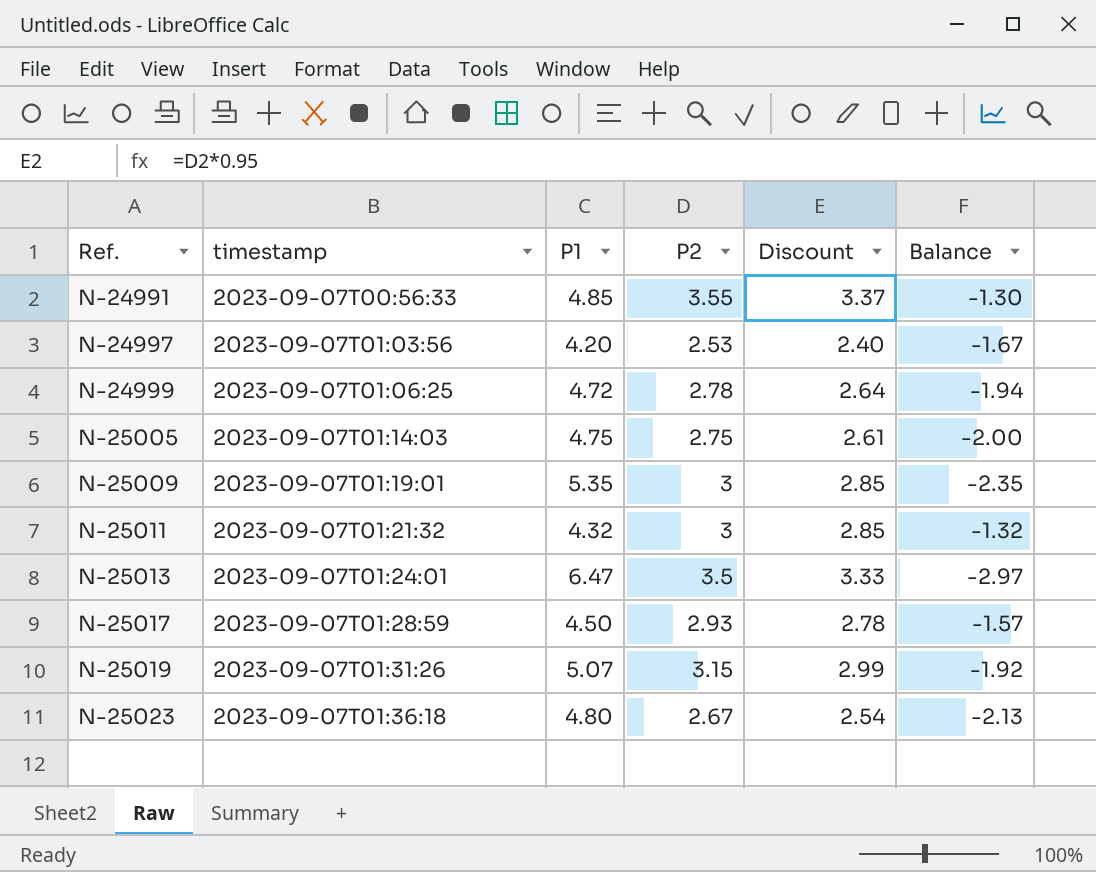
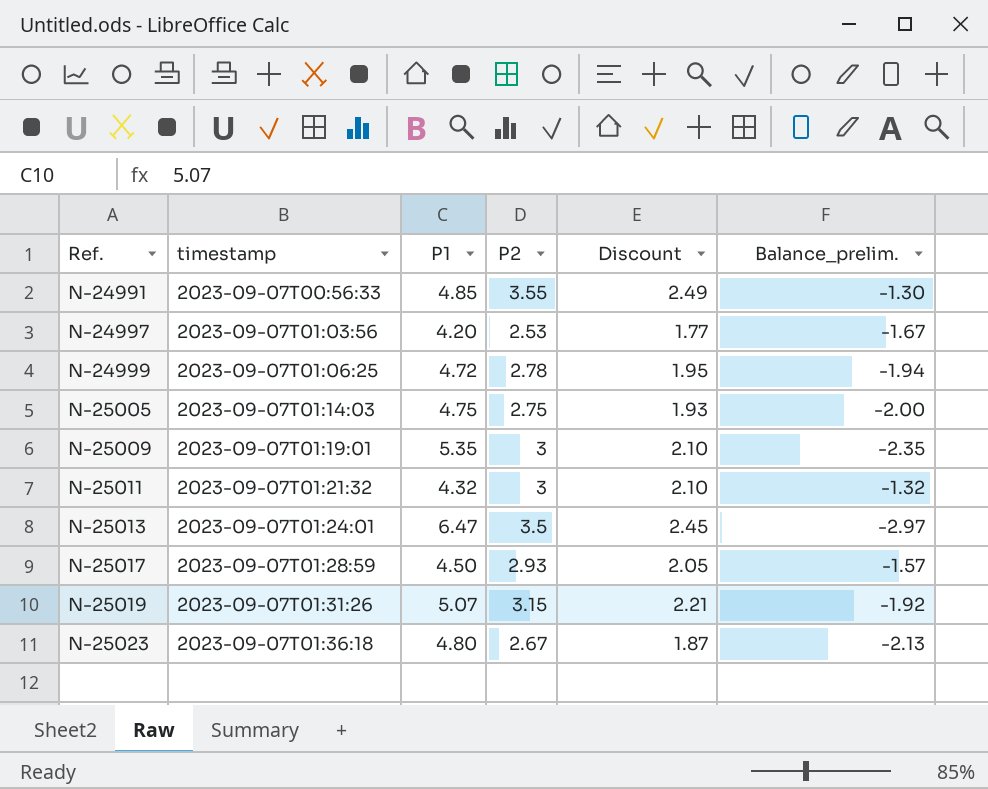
column Discount | formula: [P2] * 0.95 -> [P2] * 0.7
column name: Balance -> Balance_prelim.

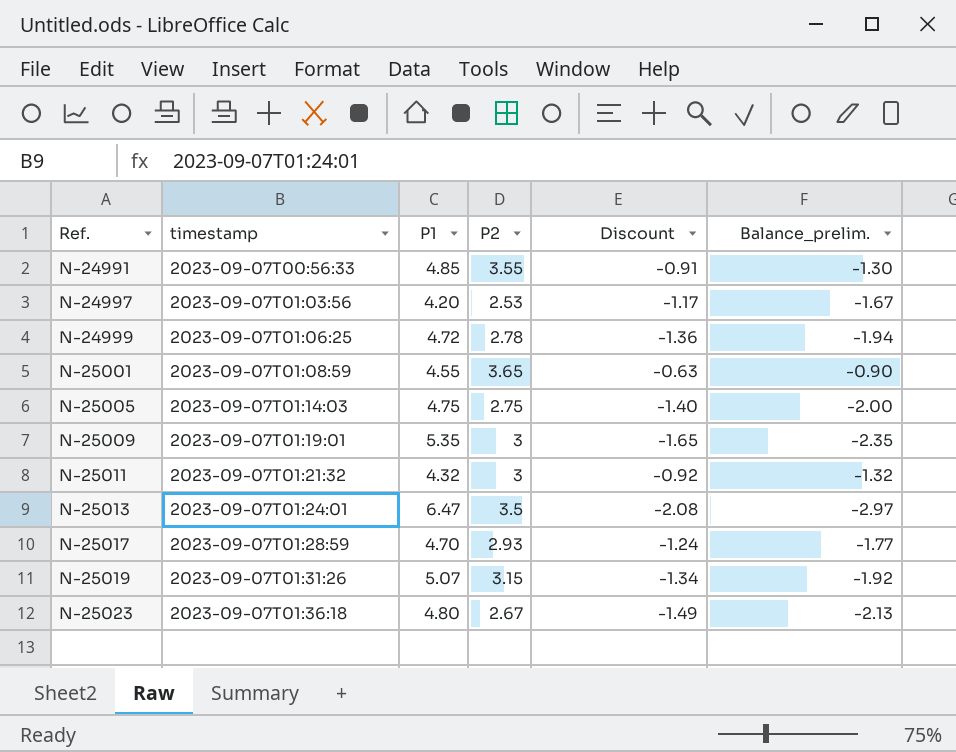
column Discount | formula: [P2] * 0.7 -> [Balance_prelim.] * 0.7
row N-25001: none -> 2023-09-07T01:08:59 | 4.55 | 3.65 | -0.63 | -0.90
N-25017 | P1: 4.50 -> 4.70
N-25017 | Balance_prelim.: -1.57 -> -1.77

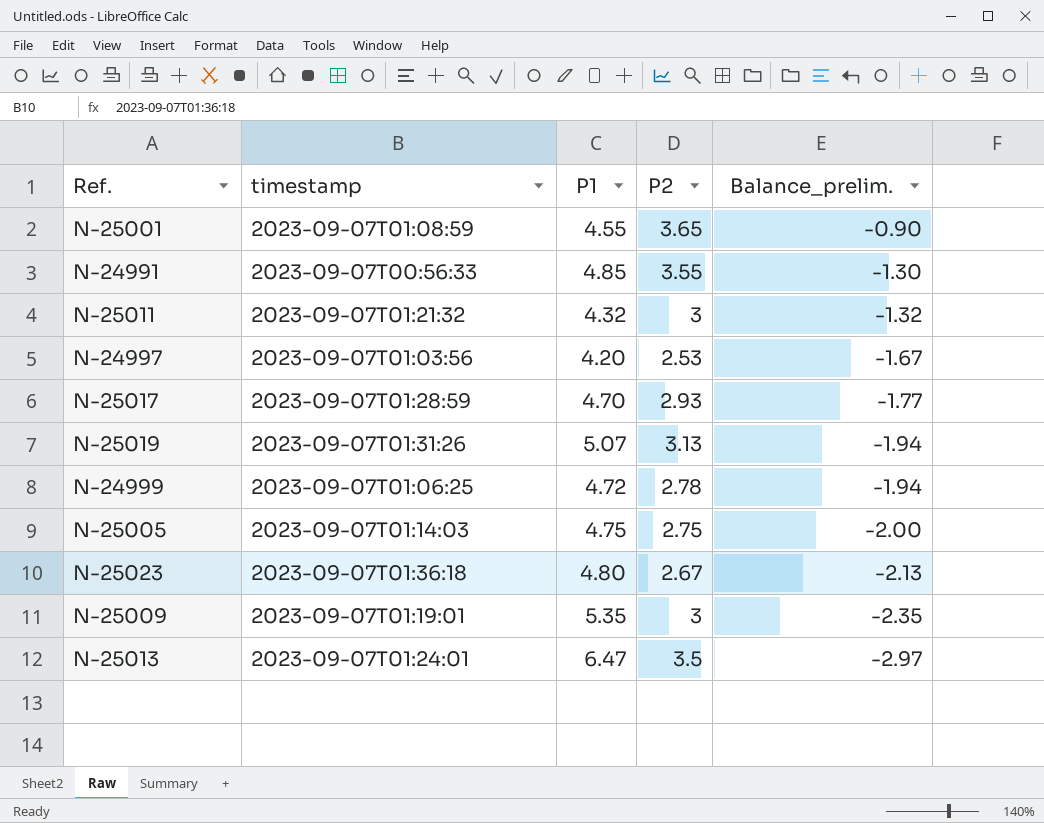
row order: Ref. ascending -> Balance_prelim. descending
column Discount | formula: [Balance_prelim.] * 0.7 -> none
N-25019 | P2: 3.15 -> 3.13
N-25019 | Balance_prelim.: -1.92 -> -1.94

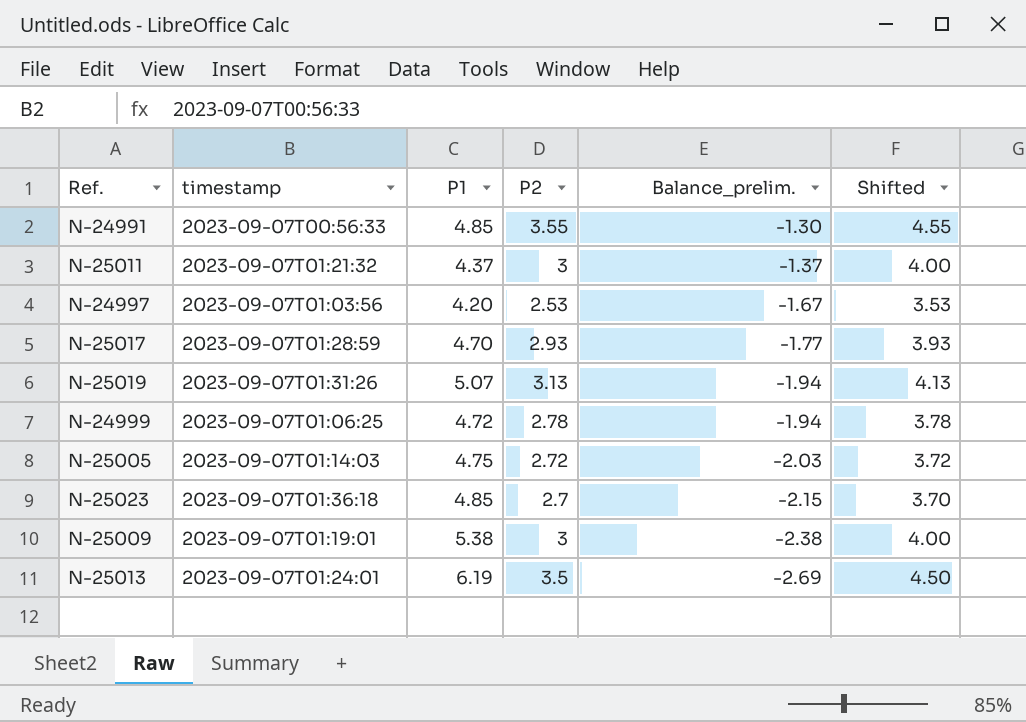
column Shifted | formula: none -> [P2] + 1
row N-25001: 2023-09-07T01:08:59 | 4.55 | 3.65 | -0.90 -> none
N-25011 | P1: 4.32 -> 4.37
N-25011 | Balance_prelim.: -1.32 -> -1.37
N-25005 | P2: 2.75 -> 2.72
N-25005 | Balance_prelim.: -2.00 -> -2.03
N-25023 | P1: 4.80 -> 4.85
N-25023 | P2: 2.67 -> 2.7
N-25023 | Balance_prelim.: -2.13 -> -2.15
N-25009 | P1: 5.35 -> 5.38
N-25009 | Balance_prelim.: -2.35 -> -2.38
N-25013 | P1: 6.47 -> 6.19
N-25013 | Balance_prelim.: -2.97 -> -2.69

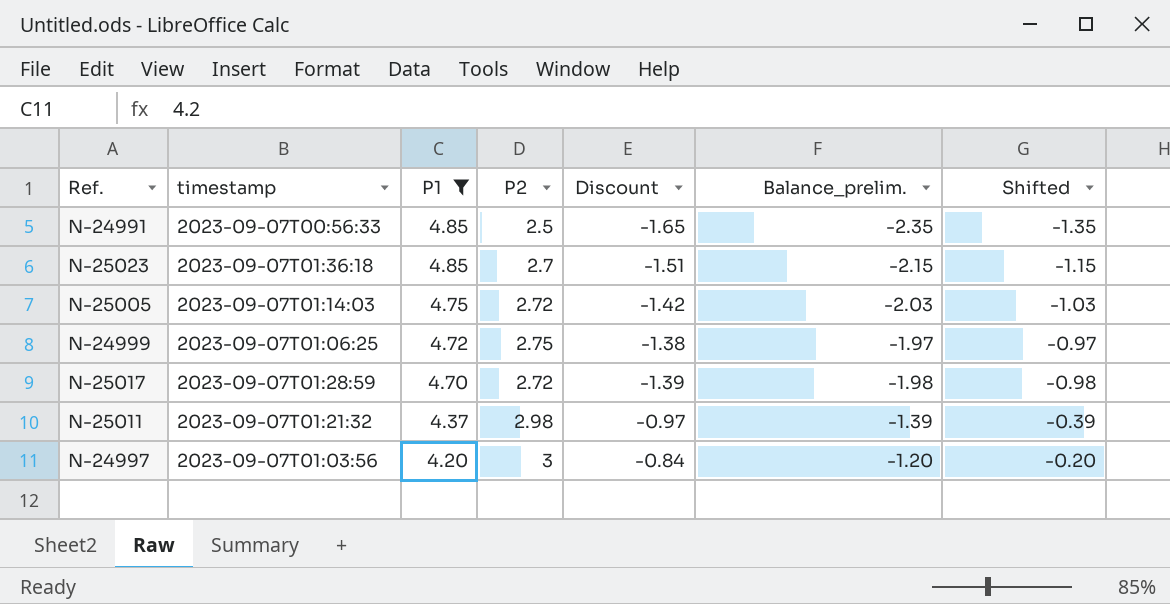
filter: none -> P1 <= 4.85
row order: Balance_prelim. descending -> P1 descending
column Discount | formula: none -> [Balance_prelim.] * 0.7
column Shifted | formula: [P2] + 1 -> [Balance_prelim.] + 1
N-24991 | P2: 3.55 -> 2.5
N-24991 | Balance_prelim.: -1.30 -> -2.35
N-24999 | P2: 2.78 -> 2.75
N-24999 | Balance_prelim.: -1.94 -> -1.97
N-25017 | P2: 2.93 -> 2.72
N-25017 | Balance_prelim.: -1.77 -> -1.98
N-25011 | P2: 3 -> 2.98
N-25011 | Balance_prelim.: -1.37 -> -1.39
N-24997 | P2: 2.53 -> 3
N-24997 | Balance_prelim.: -1.67 -> -1.20

